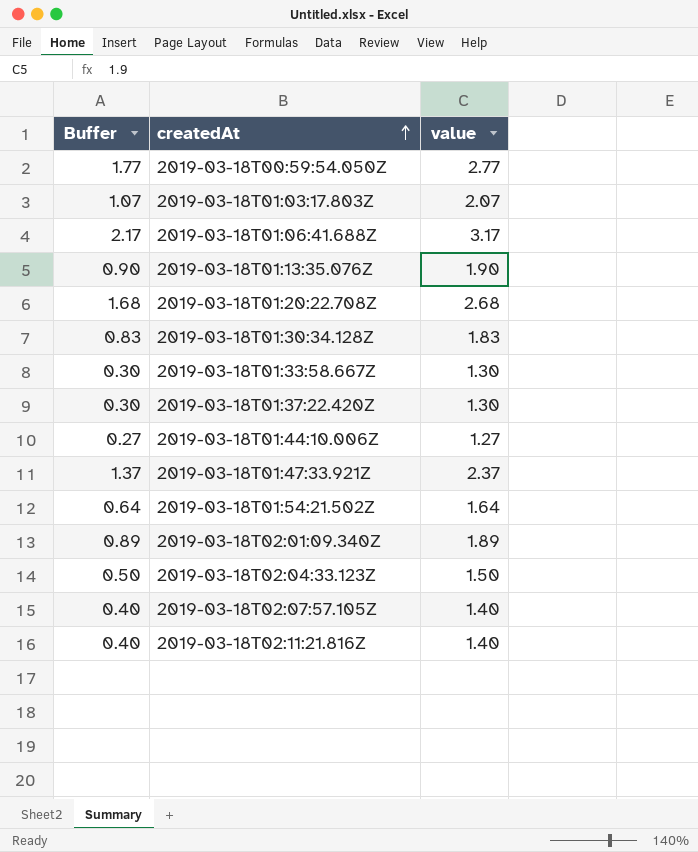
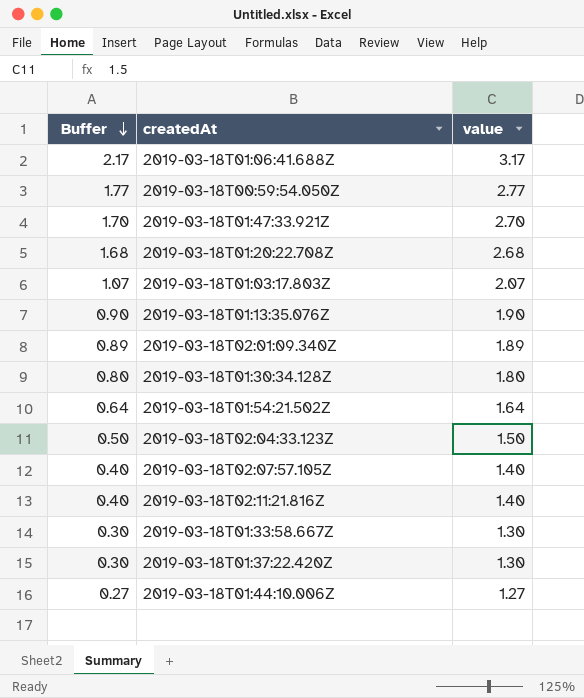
row order: createdAt ascending -> Buffer descending
2019-03-18T01:47:33.921Z | Buffer: 1.37 -> 1.70
2019-03-18T01:47:33.921Z | value: 2.37 -> 2.70
2019-03-18T01:30:34.128Z | Buffer: 0.83 -> 0.80
2019-03-18T01:30:34.128Z | value: 1.83 -> 1.80

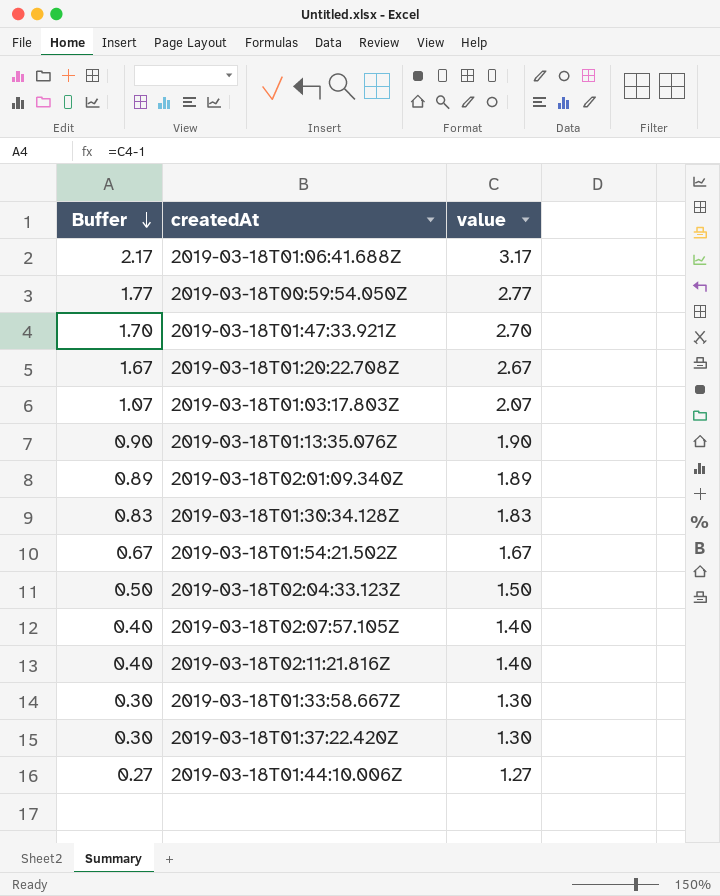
2019-03-18T01:20:22.708Z | Buffer: 1.68 -> 1.67
2019-03-18T01:20:22.708Z | value: 2.68 -> 2.67
2019-03-18T01:30:34.128Z | Buffer: 0.80 -> 0.83
2019-03-18T01:30:34.128Z | value: 1.80 -> 1.83
2019-03-18T01:54:21.502Z | Buffer: 0.64 -> 0.67
2019-03-18T01:54:21.502Z | value: 1.64 -> 1.67

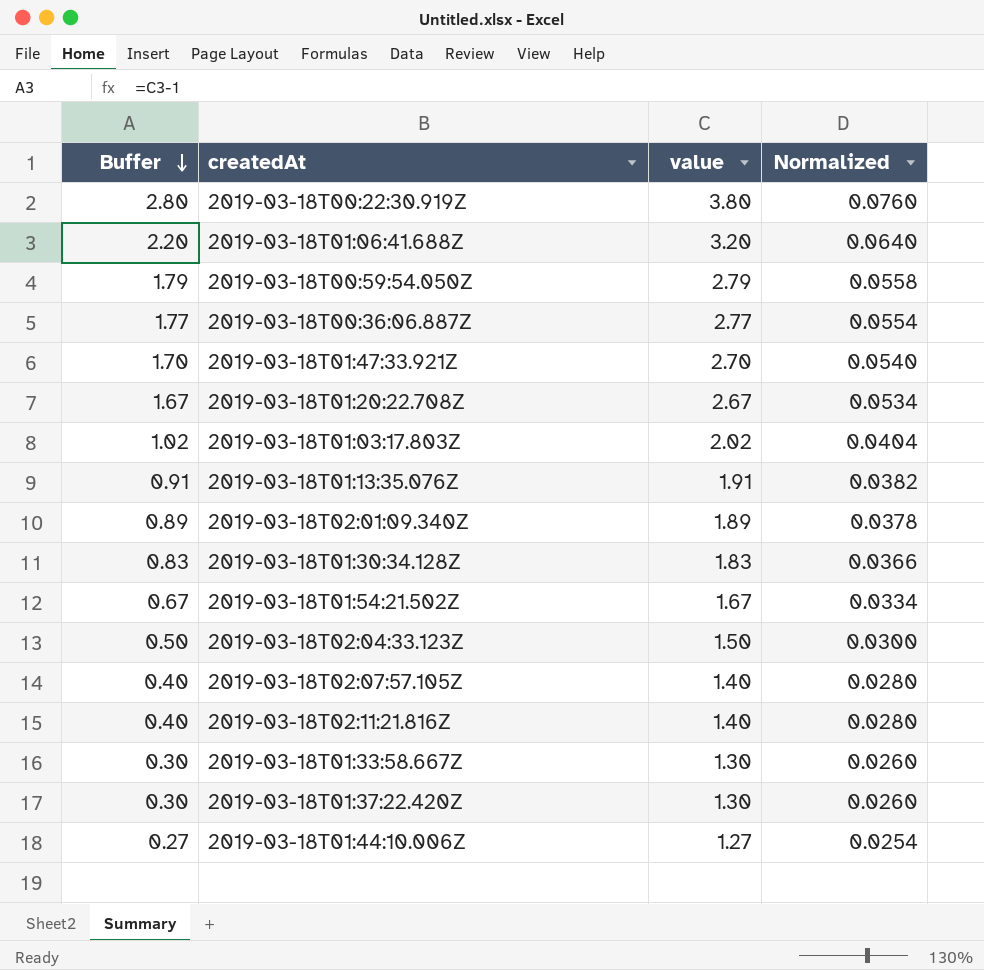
column Normalized | formula: none -> [value] * 0.02
row 2019-03-18T00:22:30.919Z: none -> 2.80 | 3.80 | 0.0760
2019-03-18T01:06:41.688Z | Buffer: 2.17 -> 2.20
2019-03-18T01:06:41.688Z | value: 3.17 -> 3.20
2019-03-18T00:59:54.050Z | Buffer: 1.77 -> 1.79
2019-03-18T00:59:54.050Z | value: 2.77 -> 2.79
row 2019-03-18T00:36:06.887Z: none -> 1.77 | 2.77 | 0.0554
2019-03-18T01:03:17.803Z | Buffer: 1.07 -> 1.02
2019-03-18T01:03:17.803Z | value: 2.07 -> 2.02
2019-03-18T01:13:35.076Z | Buffer: 0.90 -> 0.91
2019-03-18T01:13:35.076Z | value: 1.90 -> 1.91

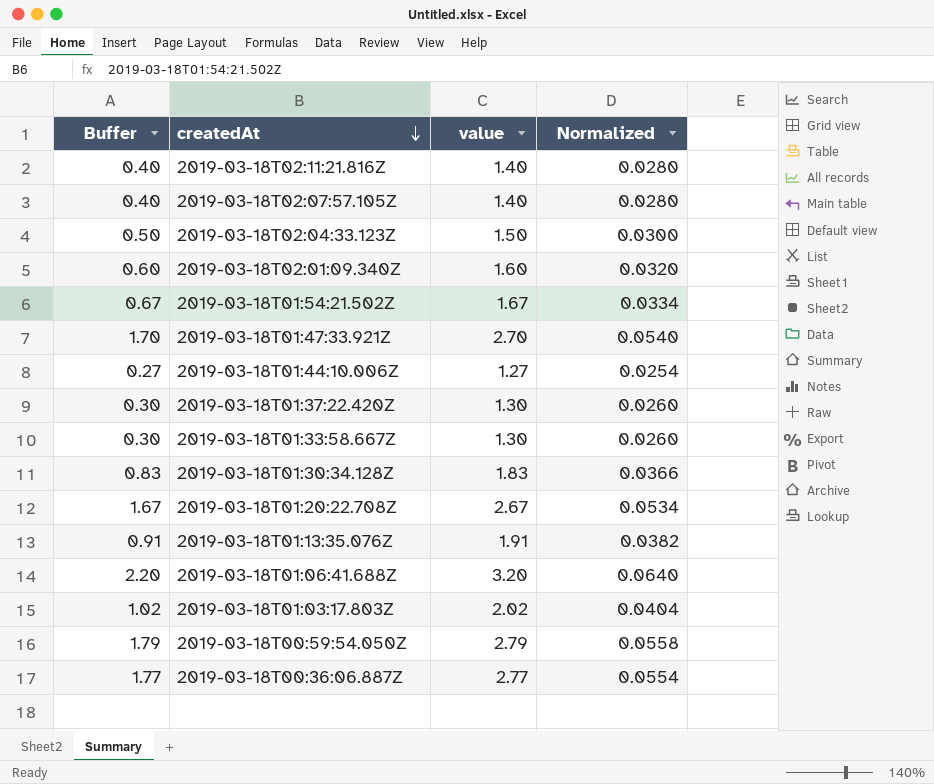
row order: Buffer descending -> createdAt descending
row 2019-03-18T00:22:30.919Z: 2.80 | 3.80 | 0.0760 -> none
2019-03-18T02:01:09.340Z | Buffer: 0.89 -> 0.60
2019-03-18T02:01:09.340Z | value: 1.89 -> 1.60
2019-03-18T02:01:09.340Z | Normalized: 0.0378 -> 0.0320

